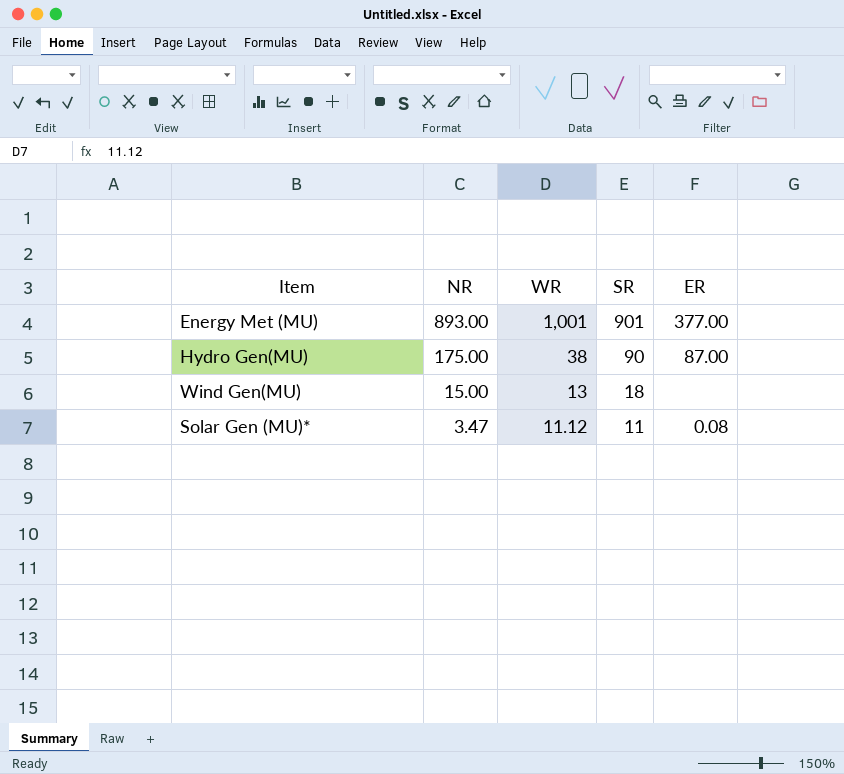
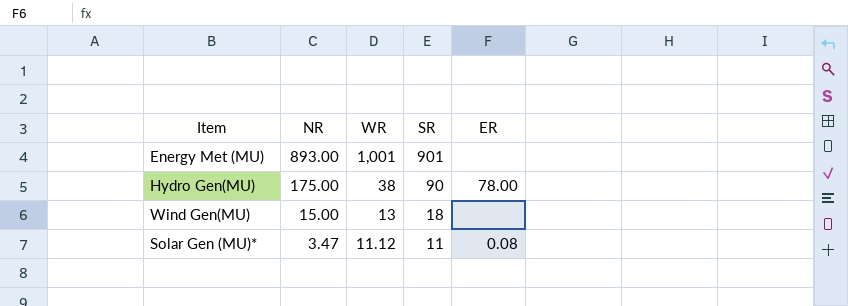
Energy Met (MU) | ER: 377.00 -> none
Hydro Gen(MU) | ER: 87.00 -> 78.00

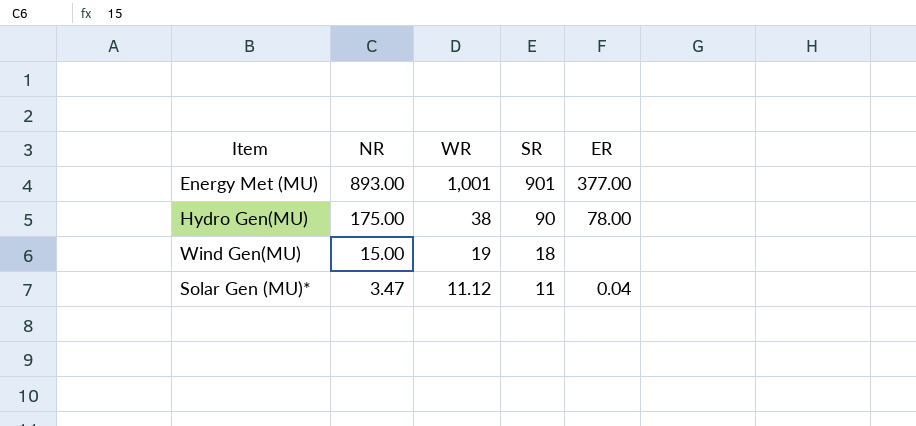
Energy Met (MU) | ER: none -> 377.00
Wind Gen(MU) | WR: 13 -> 19
Solar Gen (MU)* | ER: 0.08 -> 0.04

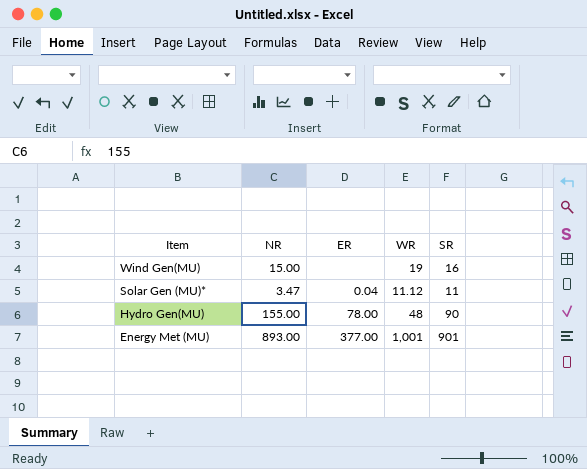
row order: NR descending -> Item descending
column ER | position: 5 -> 3
Wind Gen(MU) | SR: 18 -> 16
Hydro Gen(MU) | NR: 175.00 -> 155.00
Hydro Gen(MU) | WR: 38 -> 48

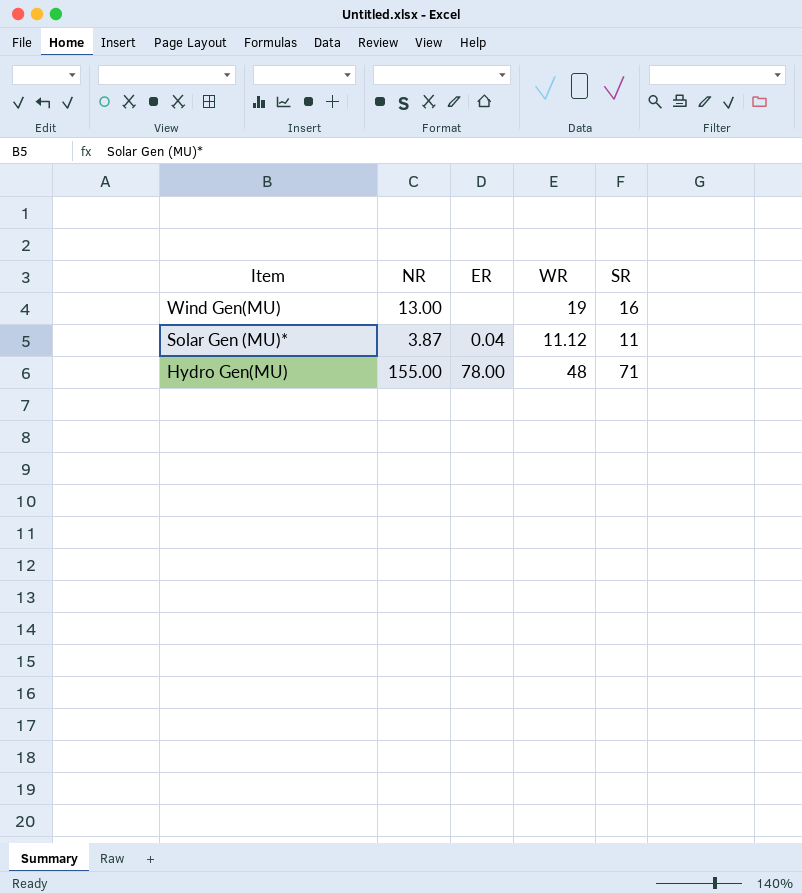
row Energy Met (MU): 893.00 | 377.00 | 1,001 | 901 -> none
Wind Gen(MU) | NR: 15.00 -> 13.00
Solar Gen (MU)* | NR: 3.47 -> 3.87
Hydro Gen(MU) | SR: 90 -> 71

